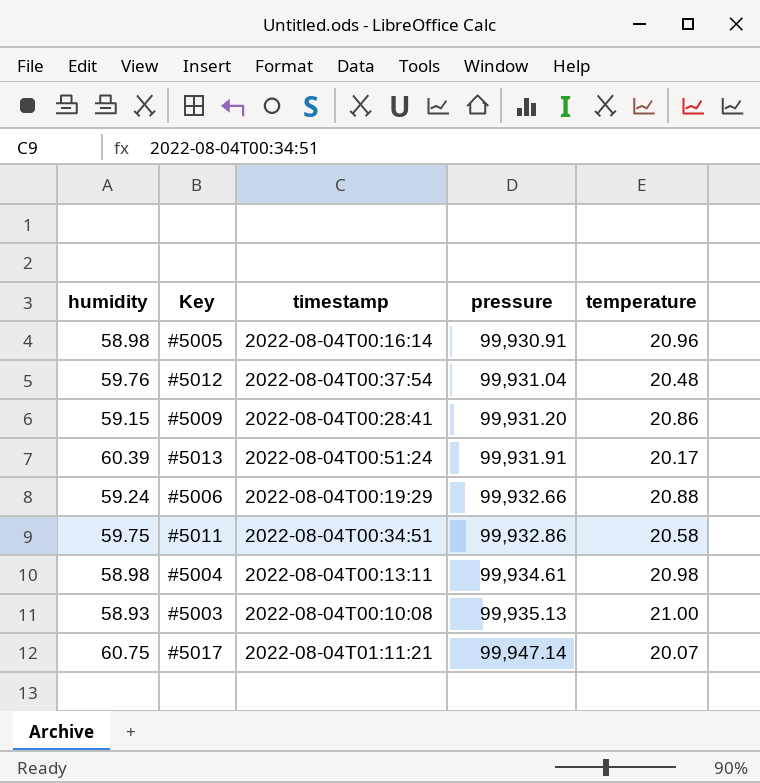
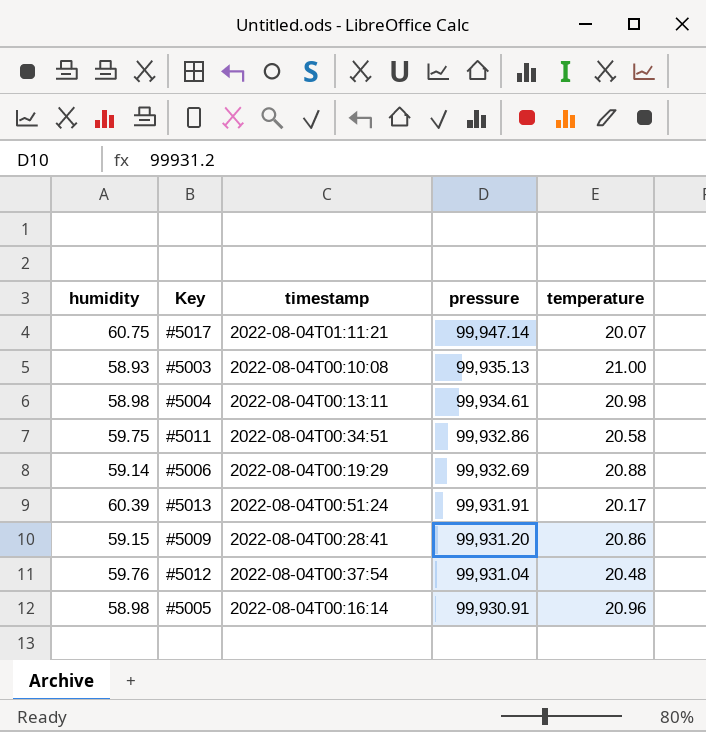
row order: pressure ascending -> pressure descending
#5006 | humidity: 59.24 -> 59.14
#5006 | pressure: 99,932.66 -> 99,932.69

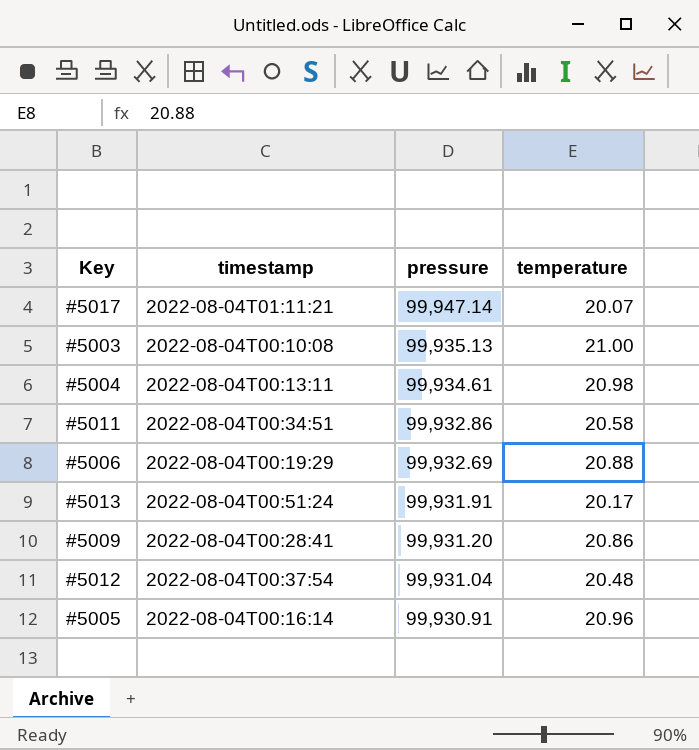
column humidity | position: 1 -> none

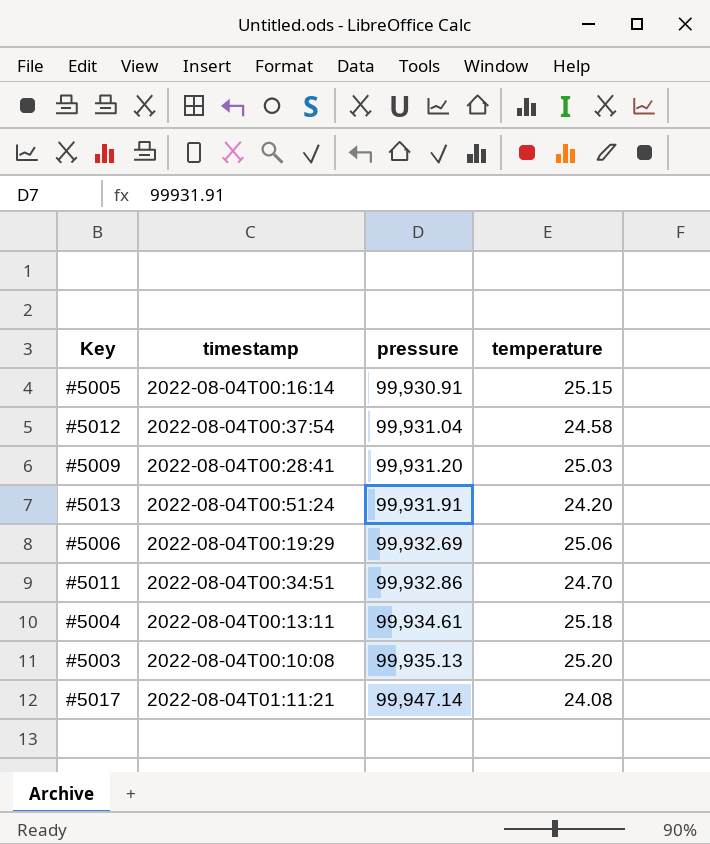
row order: pressure descending -> pressure ascending
#5005 | temperature: 20.96 -> 25.15
#5012 | temperature: 20.48 -> 24.58
#5009 | temperature: 20.86 -> 25.03
#5013 | temperature: 20.17 -> 24.20
#5006 | temperature: 20.88 -> 25.06
#5011 | temperature: 20.58 -> 24.70
#5004 | temperature: 20.98 -> 25.18
#5003 | temperature: 21.00 -> 25.20
#5017 | temperature: 20.07 -> 24.08

